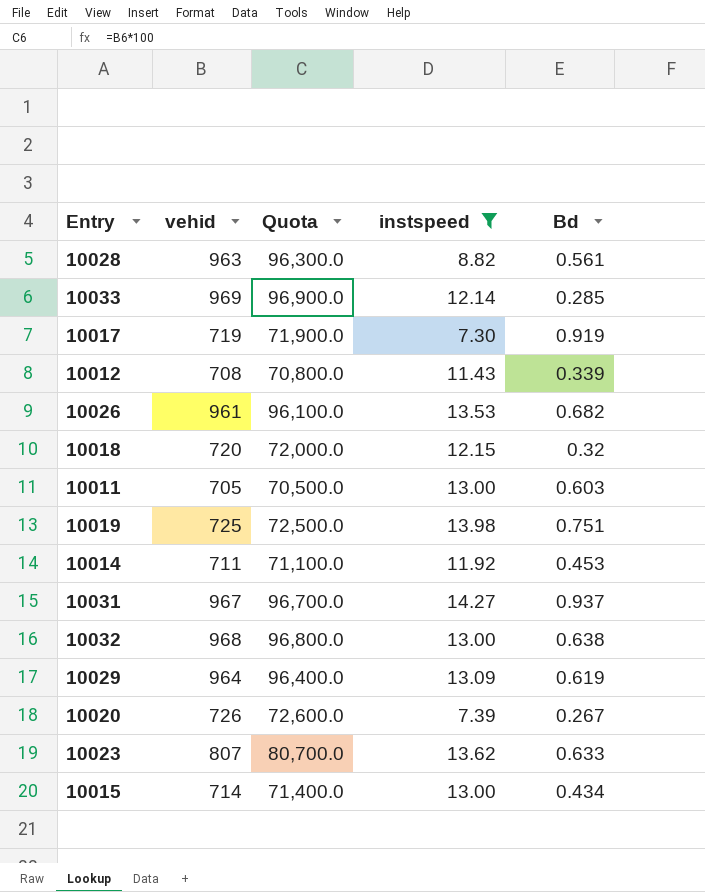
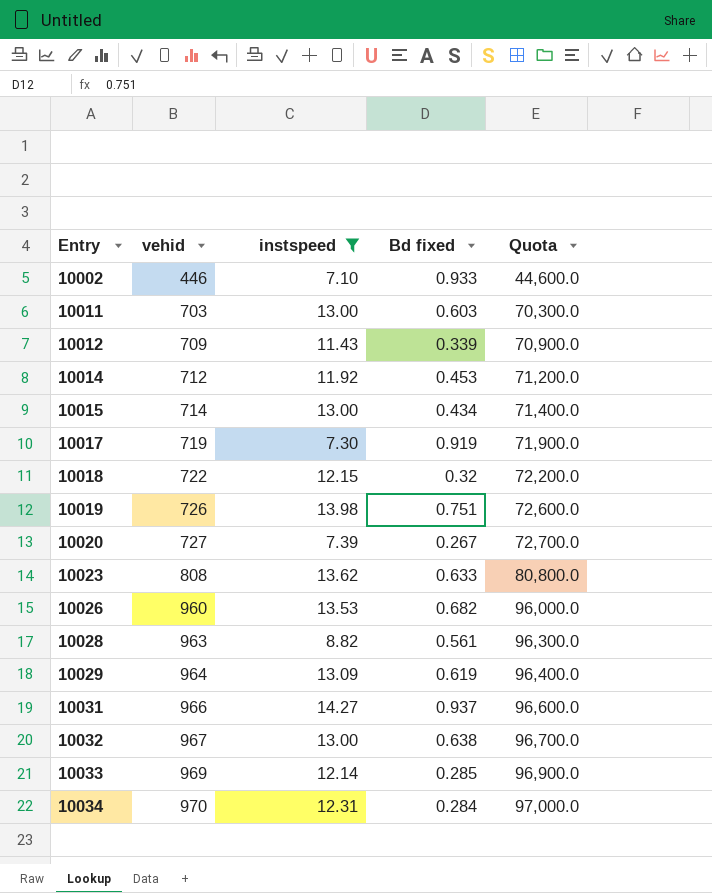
row order: none -> Entry ascending
column name: Bd -> Bd fixed
column Quota | position: 3 -> 5
row 10002: none -> 446 | 7.10 | 0.933 | 44,600.0
10011 | vehid: 705 -> 703
10011 | Quota: 70,500.0 -> 70,300.0
10012 | vehid: 708 -> 709
10012 | Quota: 70,800.0 -> 70,900.0
10014 | vehid: 711 -> 712
10014 | Quota: 71,100.0 -> 71,200.0
10018 | vehid: 720 -> 722
10018 | Quota: 72,000.0 -> 72,200.0
10019 | vehid: 725 -> 726
10019 | Quota: 72,500.0 -> 72,600.0
10020 | vehid: 726 -> 727
10020 | Quota: 72,600.0 -> 72,700.0
10023 | vehid: 807 -> 808
10023 | Quota: 80,700.0 -> 80,800.0
10026 | vehid: 961 -> 960
10026 | Quota: 96,100.0 -> 96,000.0
10031 | vehid: 967 -> 966
10031 | Quota: 96,700.0 -> 96,600.0
10032 | vehid: 968 -> 967
10032 | Quota: 96,800.0 -> 96,700.0
row 10034: none -> 970 | 12.31 | 0.284 | 97,000.0

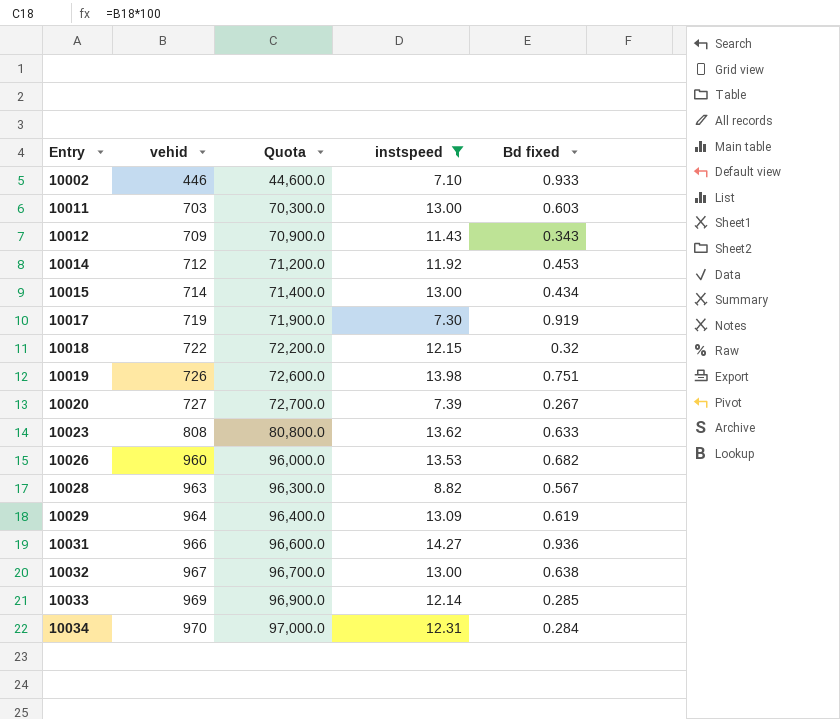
column Quota | position: 5 -> 3
10012 | Bd fixed: 0.339 -> 0.343
10028 | Bd fixed: 0.561 -> 0.567
10031 | Bd fixed: 0.937 -> 0.936

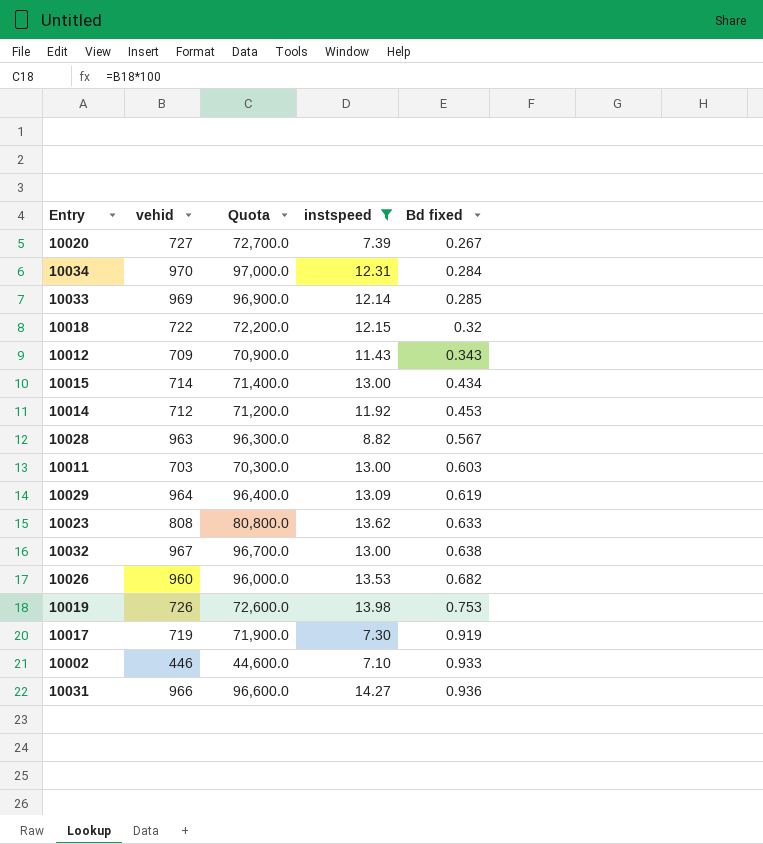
row order: Entry ascending -> Bd fixed ascending
10019 | Bd fixed: 0.751 -> 0.753

